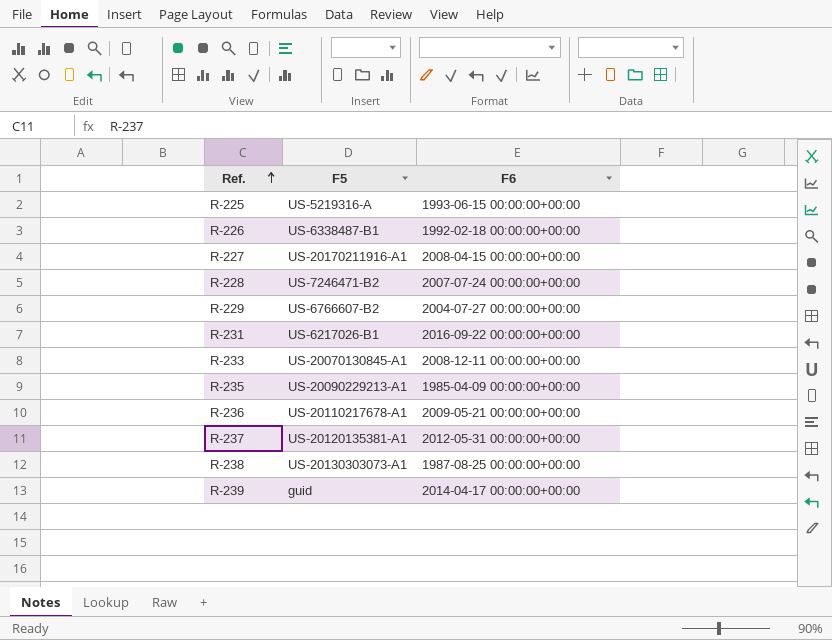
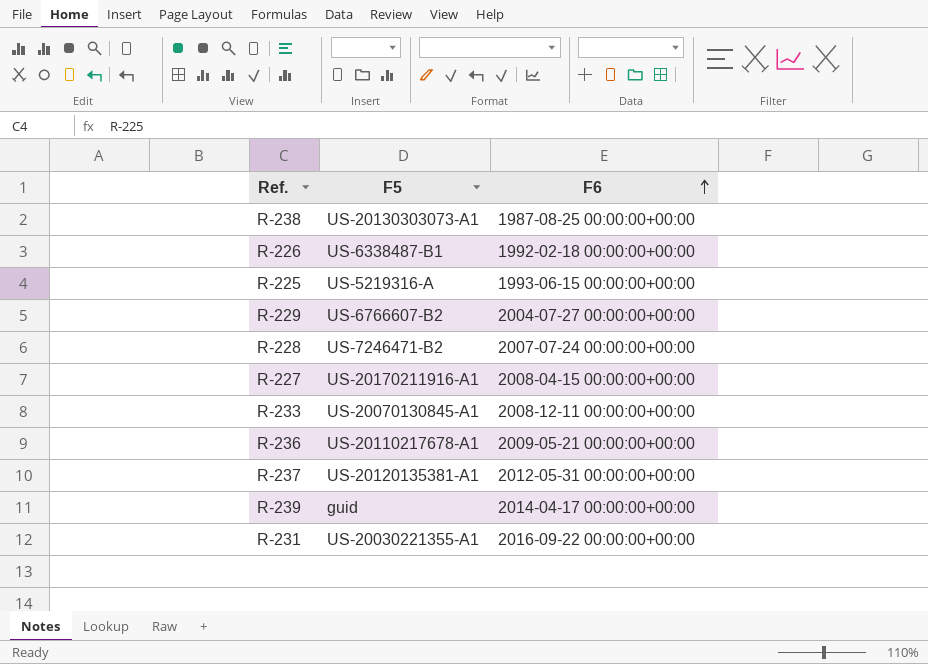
row order: Ref. ascending -> F6 ascending
row R-235: US-20090229213-A1 | 1985-04-09 00:00:00+00:00 -> none
R-231 | F5: US-6217026-B1 -> US-20030221355-A1

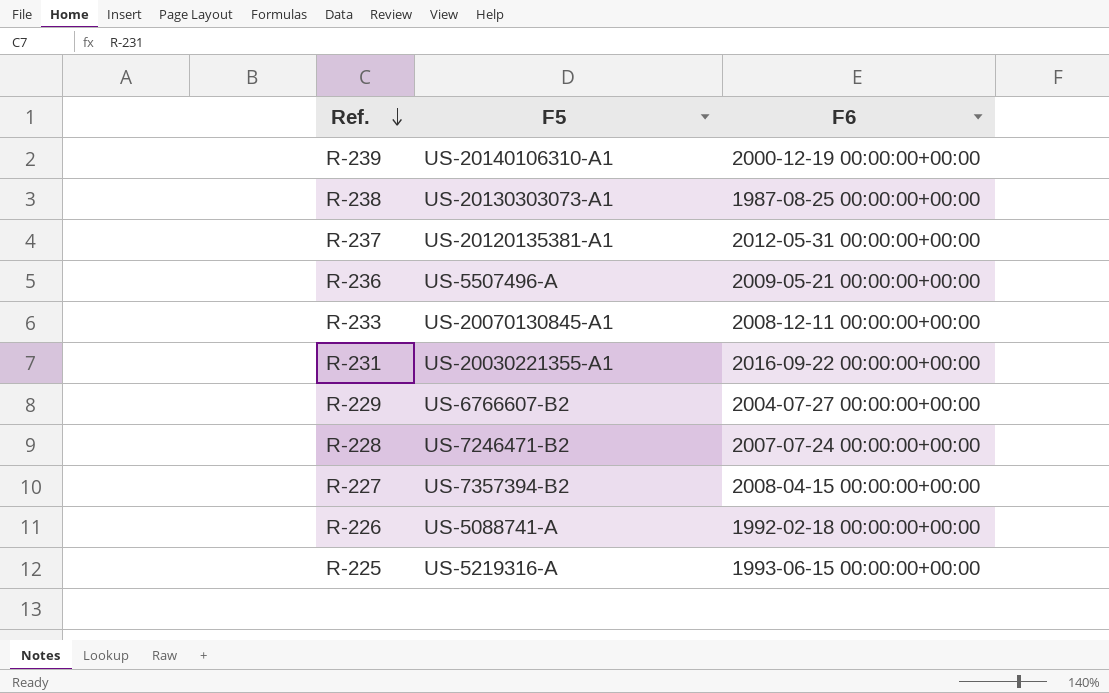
row order: F6 ascending -> Ref. descending
R-239 | F5: guid -> US-20140106310-A1
R-239 | F6: 2014-04-17 00:00:00+00:00 -> 2000-12-19 00:00:00+00:00
R-236 | F5: US-20110217678-A1 -> US-5507496-A
R-227 | F5: US-20170211916-A1 -> US-7357394-B2
R-226 | F5: US-6338487-B1 -> US-5088741-A

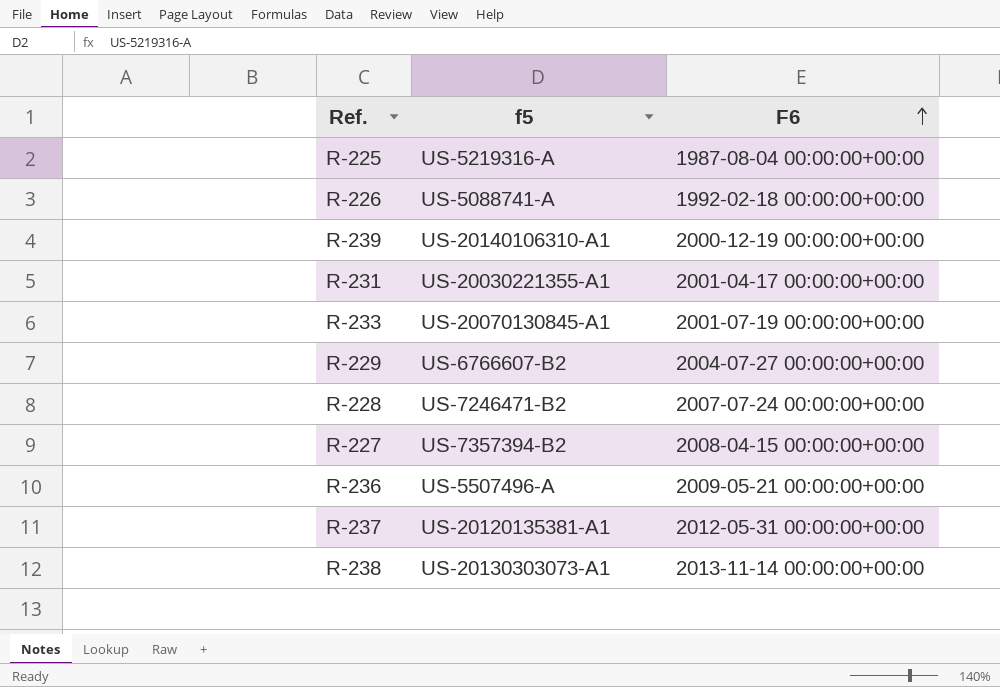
row order: Ref. descending -> F6 ascending
column name: F5 -> f5
R-225 | F6: 1993-06-15 00:00:00+00:00 -> 1987-08-04 00:00:00+00:00
R-231 | F6: 2016-09-22 00:00:00+00:00 -> 2001-04-17 00:00:00+00:00
R-233 | F6: 2008-12-11 00:00:00+00:00 -> 2001-07-19 00:00:00+00:00
R-238 | F6: 1987-08-25 00:00:00+00:00 -> 2013-11-14 00:00:00+00:00

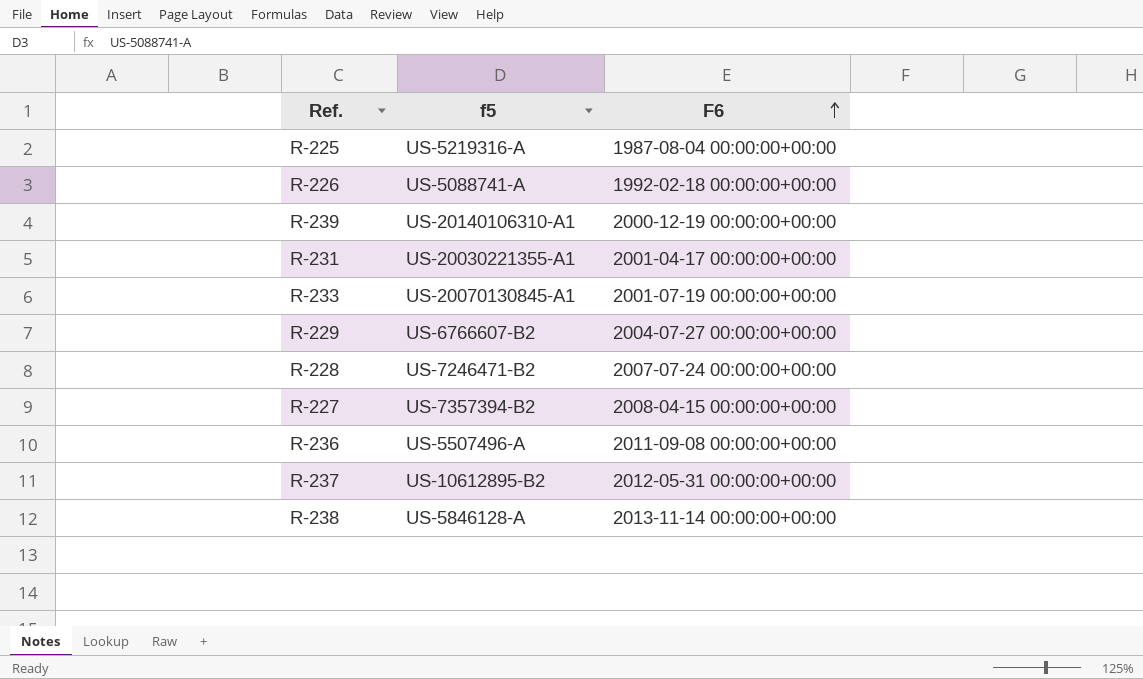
R-236 | F6: 2009-05-21 00:00:00+00:00 -> 2011-09-08 00:00:00+00:00
R-237 | f5: US-20120135381-A1 -> US-10612895-B2
R-238 | f5: US-20130303073-A1 -> US-5846128-A

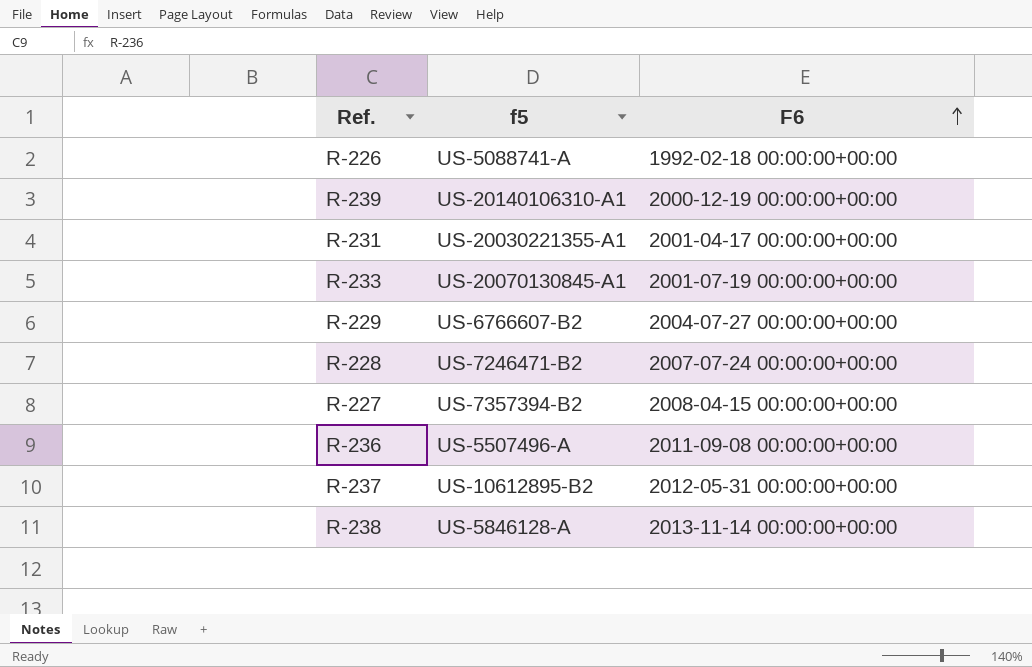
row R-225: US-5219316-A | 1987-08-04 00:00:00+00:00 -> none

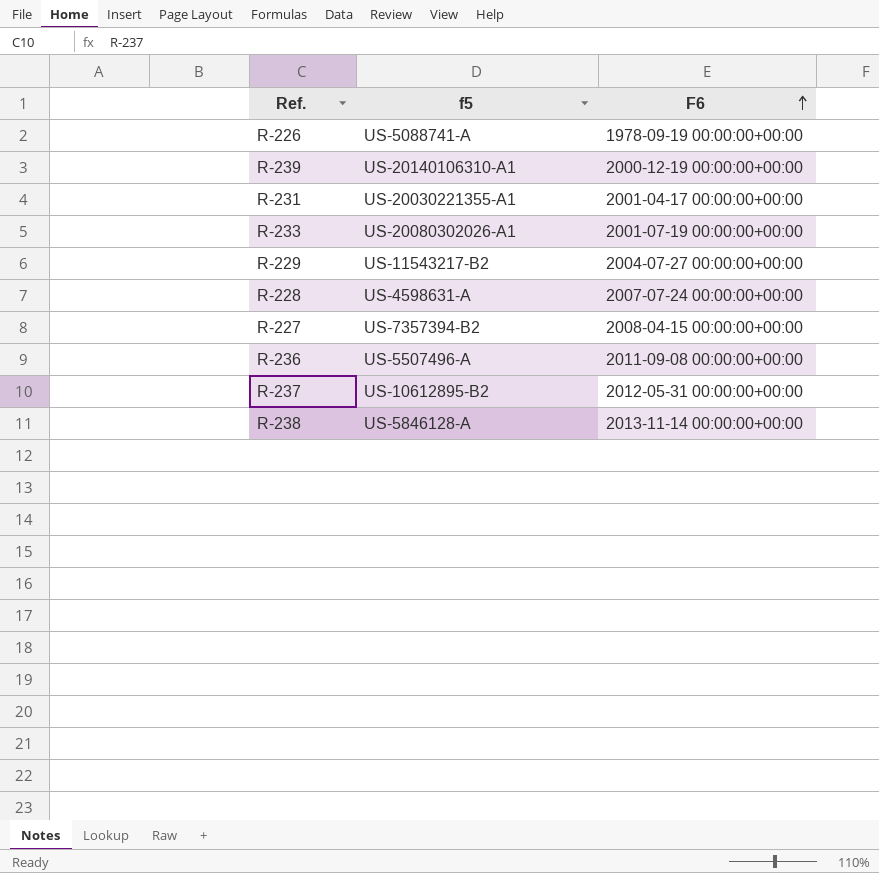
R-226 | F6: 1992-02-18 00:00:00+00:00 -> 1978-09-19 00:00:00+00:00
R-233 | f5: US-20070130845-A1 -> US-20080302026-A1
R-229 | f5: US-6766607-B2 -> US-11543217-B2
R-228 | f5: US-7246471-B2 -> US-4598631-A

